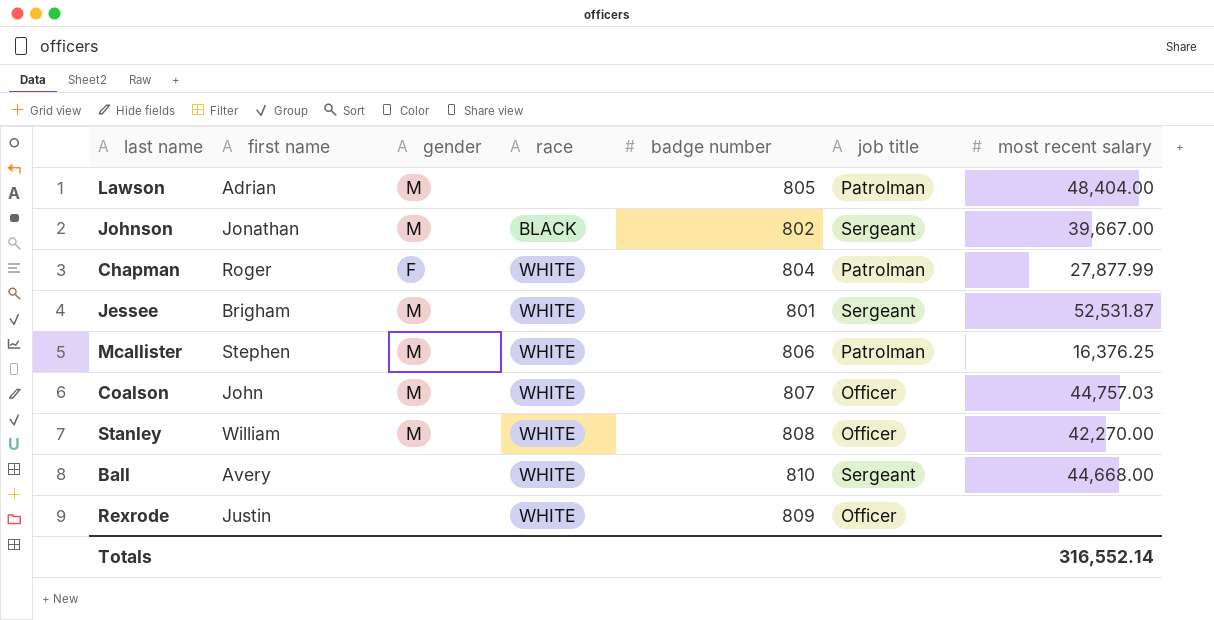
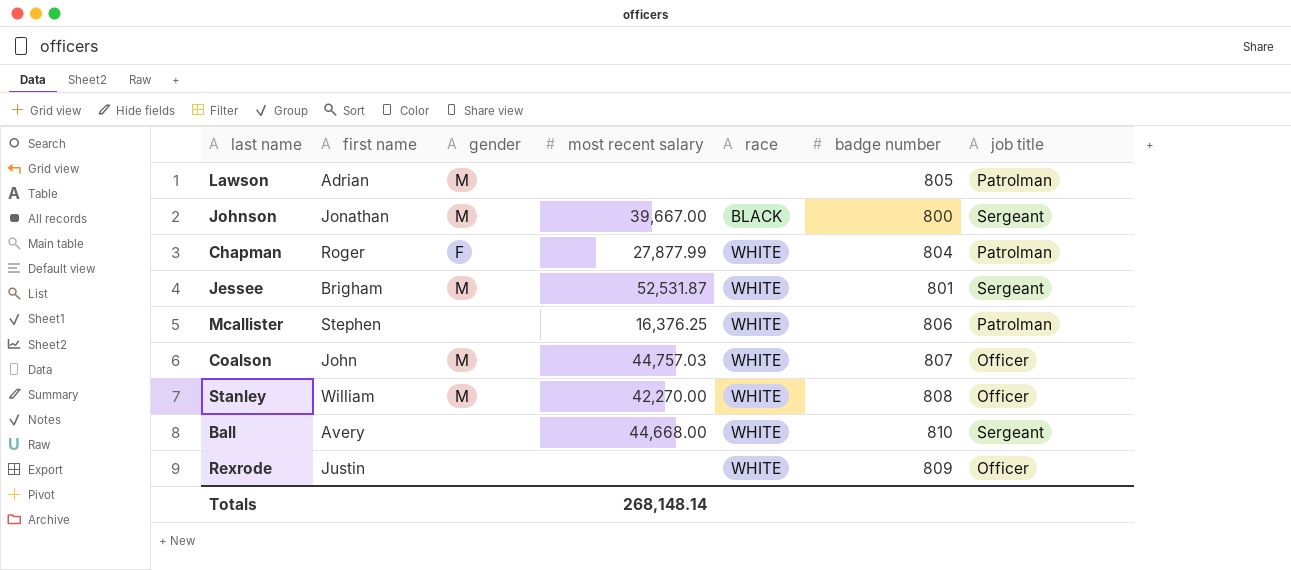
column most recent salary | position: 7 -> 4
Lawson | most recent salary: 48,404.00 -> none
Johnson | badge number: 802 -> 800
Mcallister | gender: M -> none
Totals | most recent salary: 316,552.14 -> 268,148.14

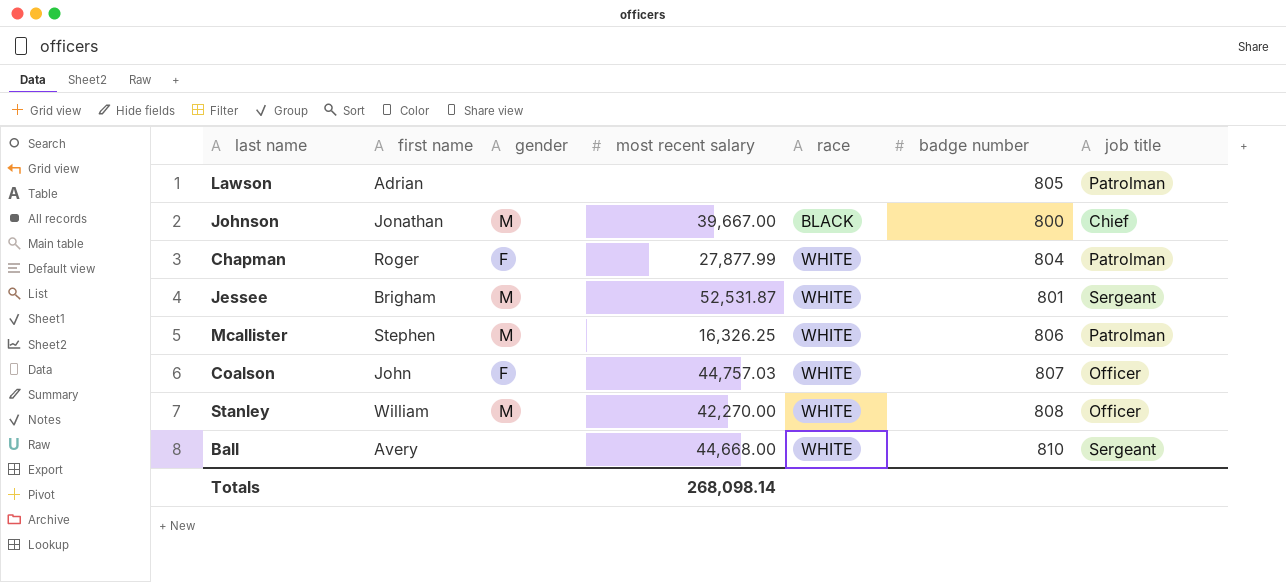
row Rexrode: Justin | none | none | WHITE | 809 | Officer -> none
Lawson | gender: M -> none
Johnson | job title: Sergeant -> Chief
Mcallister | gender: none -> M
Mcallister | most recent salary: 16,376.25 -> 16,326.25
Coalson | gender: M -> F
Totals | most recent salary: 268,148.14 -> 268,098.14

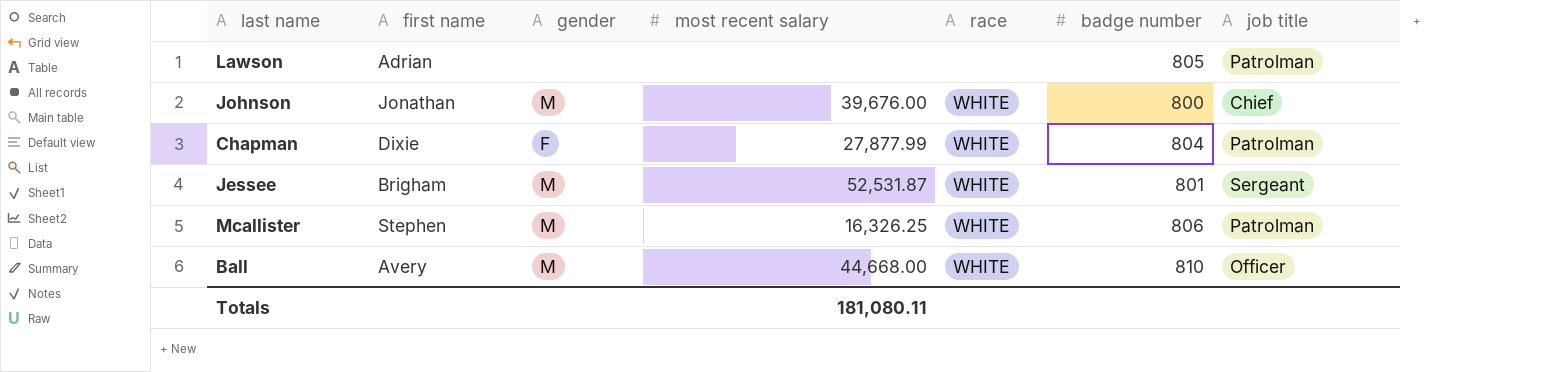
row Coalson: John | F | 44,757.03 | WHITE | 807 | Officer -> none
row Stanley: William | M | 42,270.00 | WHITE | 808 | Officer -> none
Johnson | most recent salary: 39,667.00 -> 39,676.00
Johnson | race: BLACK -> WHITE
Chapman | first name: Roger -> Dixie
Ball | gender: none -> M
Ball | job title: Sergeant -> Officer
Totals | most recent salary: 268,098.14 -> 181,080.11

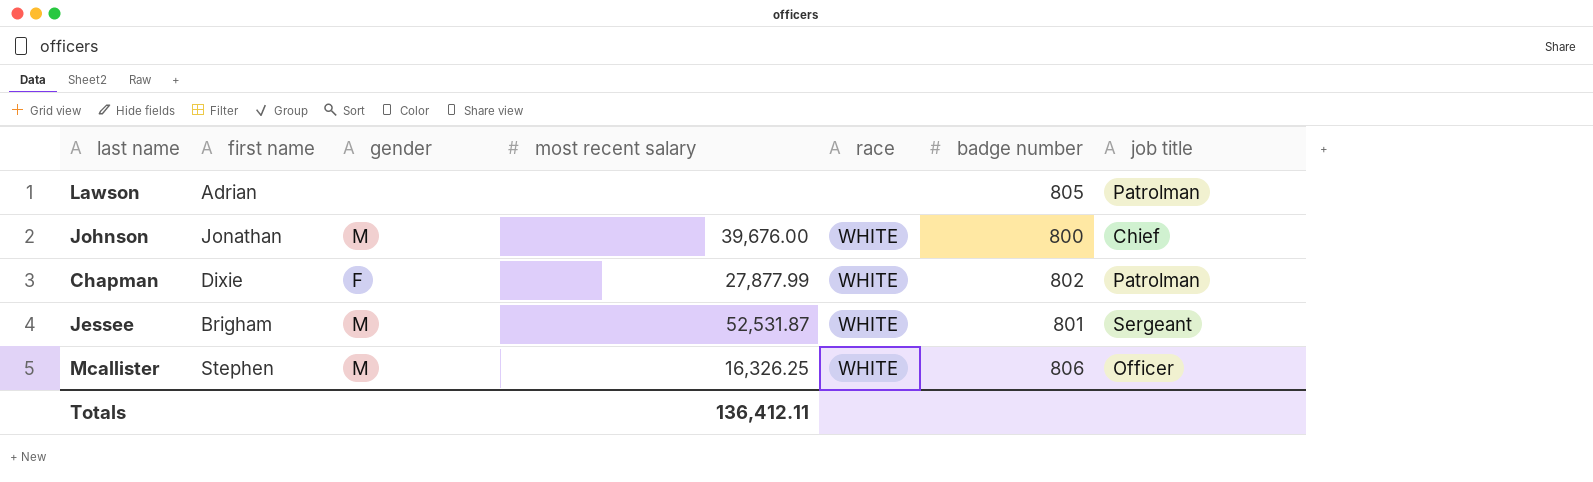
row Ball: Avery | M | 44,668.00 | WHITE | 810 | Officer -> none
Chapman | badge number: 804 -> 802
Mcallister | job title: Patrolman -> Officer
Totals | most recent salary: 181,080.11 -> 136,412.11

